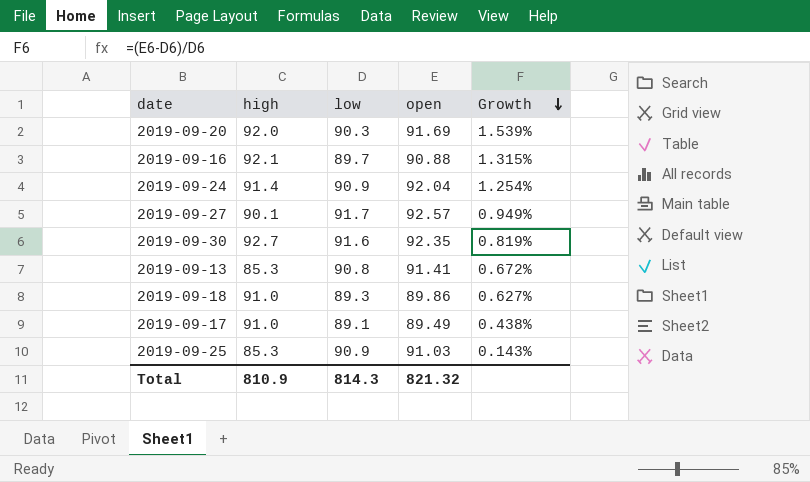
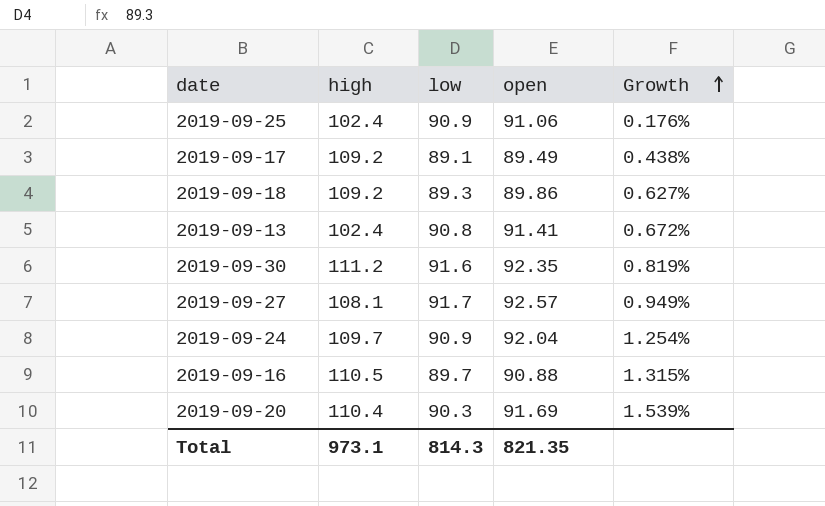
row order: Growth descending -> Growth ascending
2019-09-25 | high: 85.3 -> 102.4
2019-09-25 | open: 91.03 -> 91.06
2019-09-25 | Growth: 0.143% -> 0.176%
2019-09-17 | high: 91.0 -> 109.2
2019-09-18 | high: 91.0 -> 109.2
2019-09-13 | high: 85.3 -> 102.4
2019-09-30 | high: 92.7 -> 111.2
2019-09-27 | high: 90.1 -> 108.1
2019-09-24 | high: 91.4 -> 109.7
2019-09-16 | high: 92.1 -> 110.5
2019-09-20 | high: 92.0 -> 110.4
Total | high: 810.9 -> 973.1
Total | open: 821.32 -> 821.35

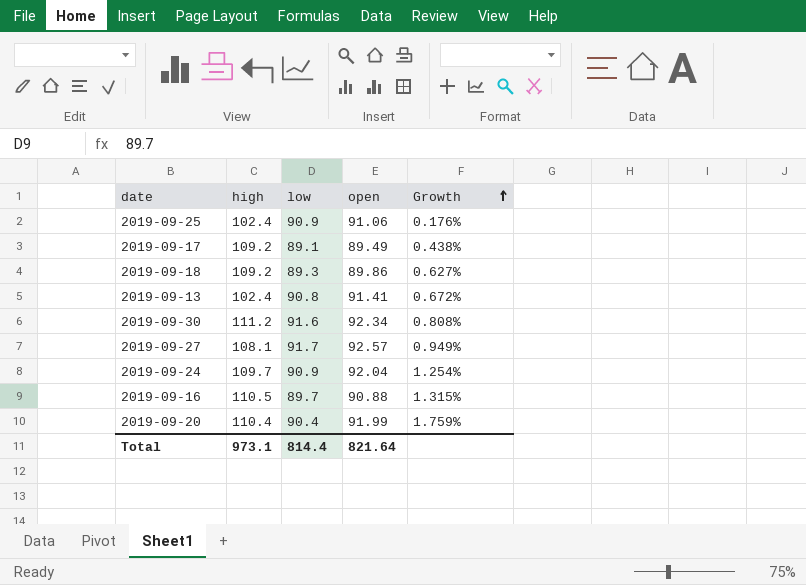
2019-09-30 | open: 92.35 -> 92.34
2019-09-30 | Growth: 0.819% -> 0.808%
2019-09-20 | low: 90.3 -> 90.4
2019-09-20 | open: 91.69 -> 91.99
2019-09-20 | Growth: 1.539% -> 1.759%
Total | low: 814.3 -> 814.4
Total | open: 821.35 -> 821.64

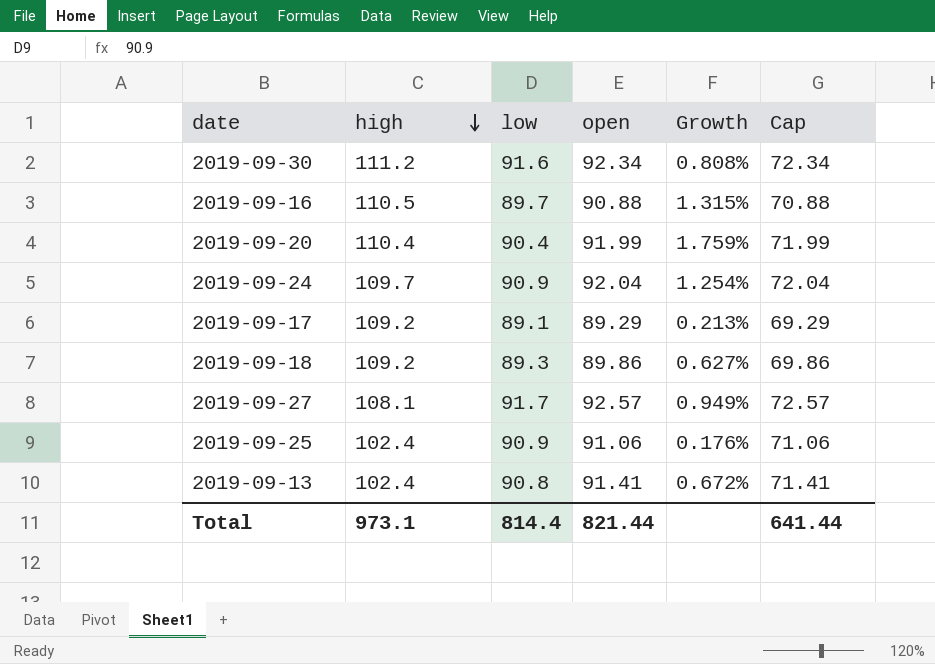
row order: Growth ascending -> high descending
column Cap | formula: none -> [open] - 20
2019-09-17 | open: 89.49 -> 89.29
2019-09-17 | Growth: 0.438% -> 0.213%
Total | open: 821.64 -> 821.44

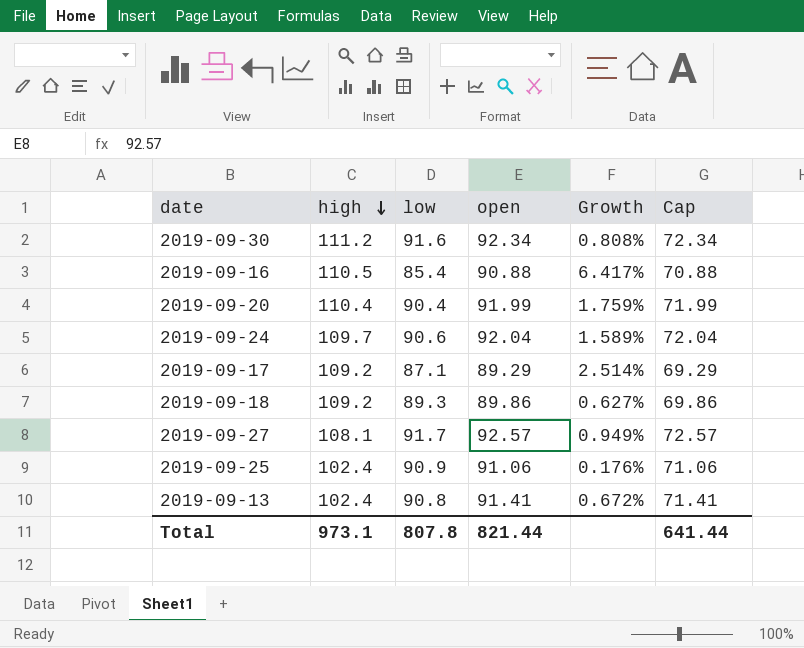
2019-09-16 | low: 89.7 -> 85.4
2019-09-16 | Growth: 1.315% -> 6.417%
2019-09-24 | low: 90.9 -> 90.6
2019-09-24 | Growth: 1.254% -> 1.589%
2019-09-17 | low: 89.1 -> 87.1
2019-09-17 | Growth: 0.213% -> 2.514%
Total | low: 814.4 -> 807.8

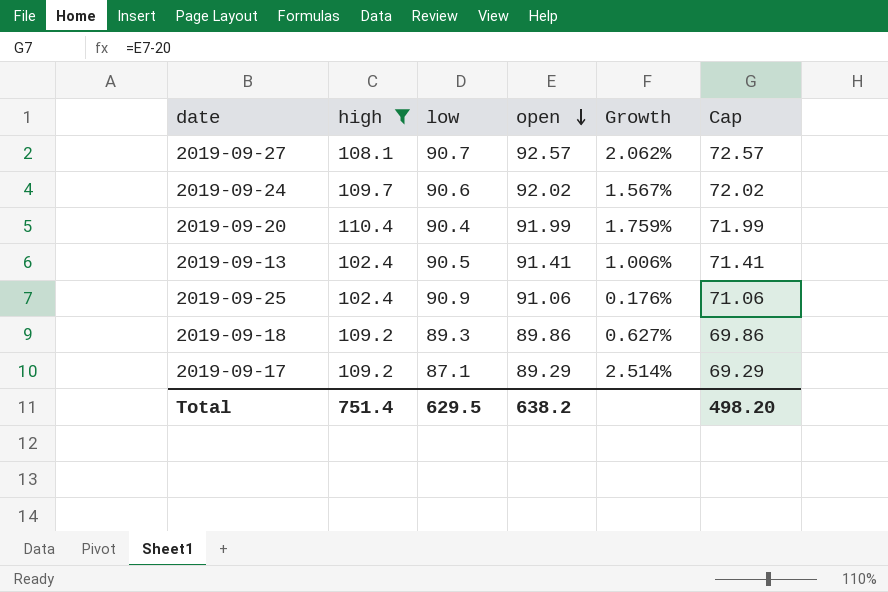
filter: none -> high <= 110.4
row order: high descending -> open descending
2019-09-27 | low: 91.7 -> 90.7
2019-09-27 | Growth: 0.949% -> 2.062%
2019-09-24 | open: 92.04 -> 92.02
2019-09-24 | Growth: 1.589% -> 1.567%
2019-09-24 | Cap: 72.04 -> 72.02
2019-09-13 | low: 90.8 -> 90.5
2019-09-13 | Growth: 0.672% -> 1.006%
Total | high: 973.1 -> 751.4
Total | low: 807.8 -> 629.5
Total | open: 821.44 -> 638.2
Total | Cap: 641.44 -> 498.20

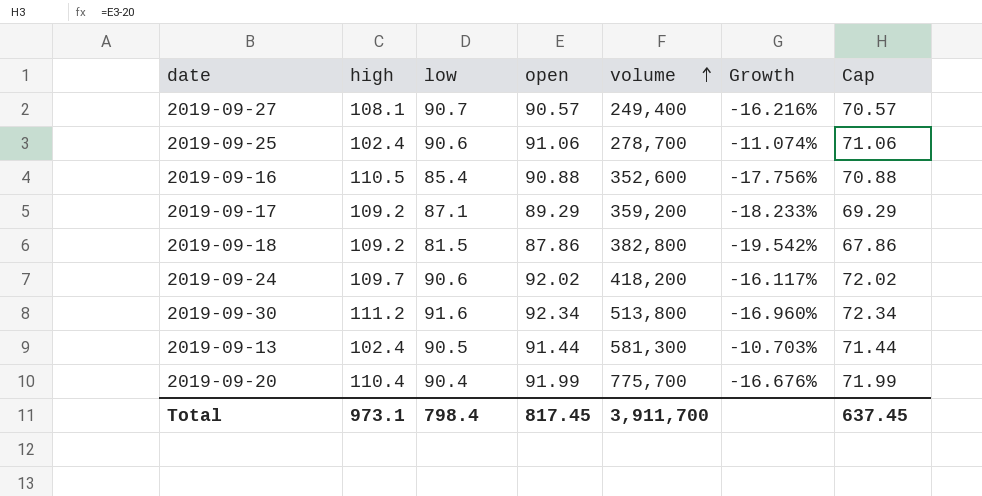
filter: high <= 110.4 -> none
row order: open descending -> volume ascending
column volume | position: none -> 5
column Growth | formula: ([open] - [low]) / [low] -> ([open] - [high]) / [high]
2019-09-27 | open: 92.57 -> 90.57
2019-09-27 | Cap: 72.57 -> 70.57
2019-09-25 | low: 90.9 -> 90.6
2019-09-18 | low: 89.3 -> 81.5
2019-09-18 | open: 89.86 -> 87.86
2019-09-18 | Cap: 69.86 -> 67.86
2019-09-13 | open: 91.41 -> 91.44
2019-09-13 | Cap: 71.41 -> 71.44
Total | high: 751.4 -> 973.1
Total | low: 629.5 -> 798.4
Total | open: 638.2 -> 817.45
Total | Cap: 498.20 -> 637.45

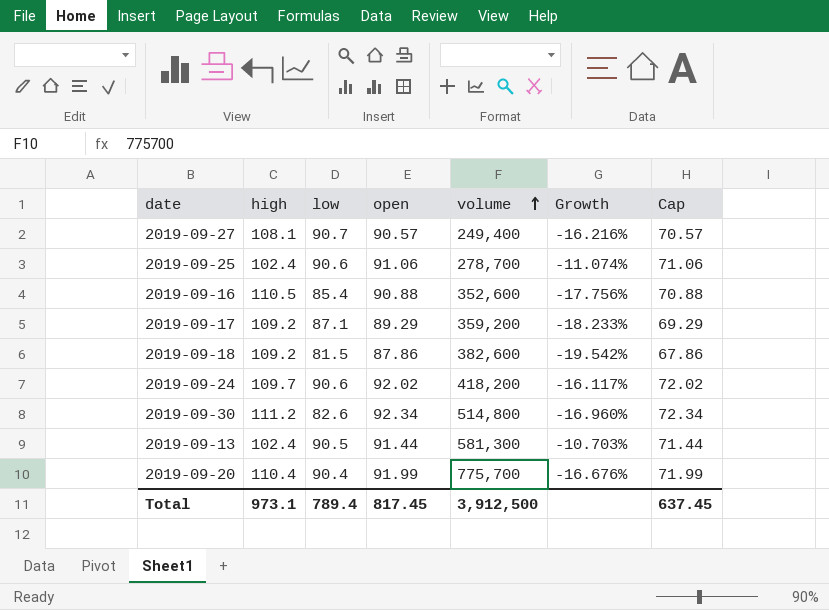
2019-09-18 | volume: 382,800 -> 382,600
2019-09-30 | low: 91.6 -> 82.6
2019-09-30 | volume: 513,800 -> 514,800
Total | low: 798.4 -> 789.4
Total | volume: 3,911,700 -> 3,912,500

